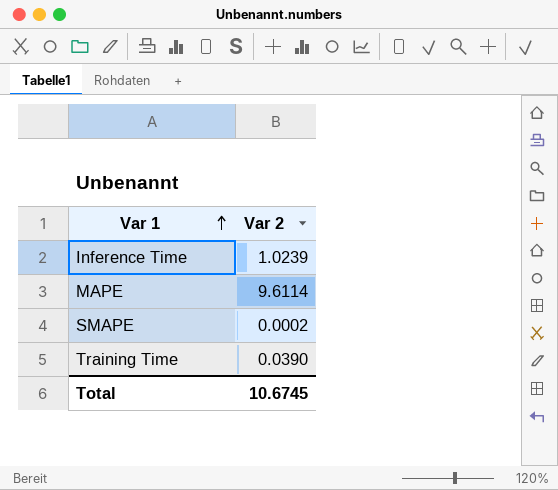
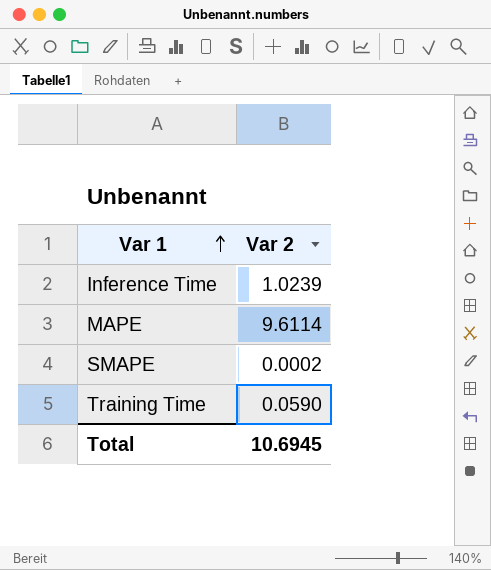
Training Time | Var 2: 0.0390 -> 0.0590
Total | Var 2: 10.6745 -> 10.6945

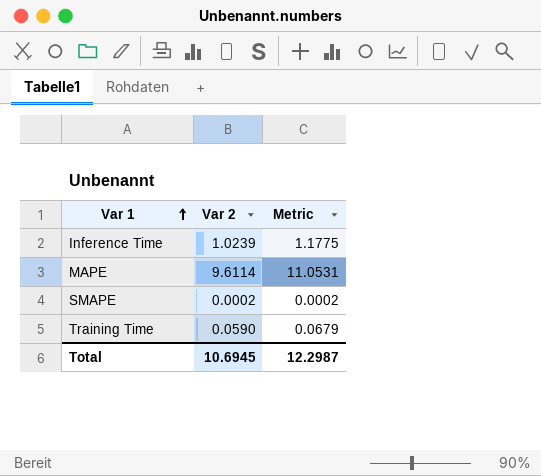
column Metric | formula: none -> [Var 2] * 1.15

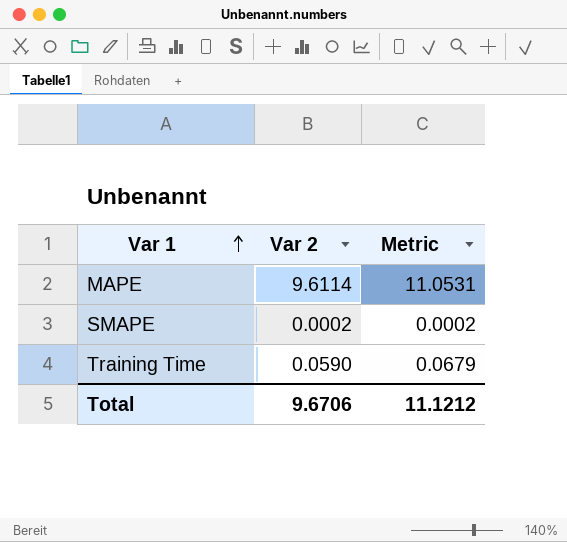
row Inference Time: 1.0239 | 1.1775 -> none
Total | Var 2: 10.6945 -> 9.6706
Total | Metric: 12.2987 -> 11.1212

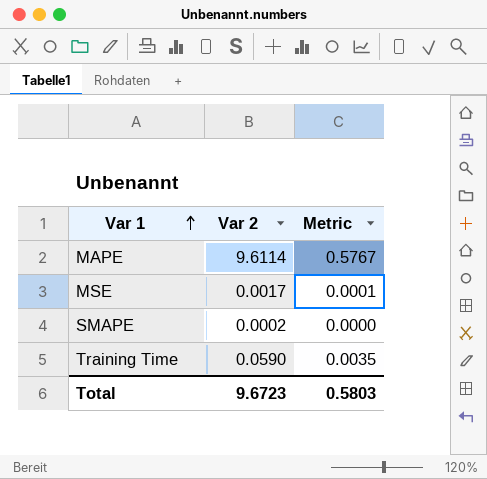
column Metric | formula: [Var 2] * 1.15 -> [Var 2] * 0.06
row MSE: none -> 0.0017 | 0.0001
Total | Var 2: 9.6706 -> 9.6723
Total | Metric: 11.1212 -> 0.5803

